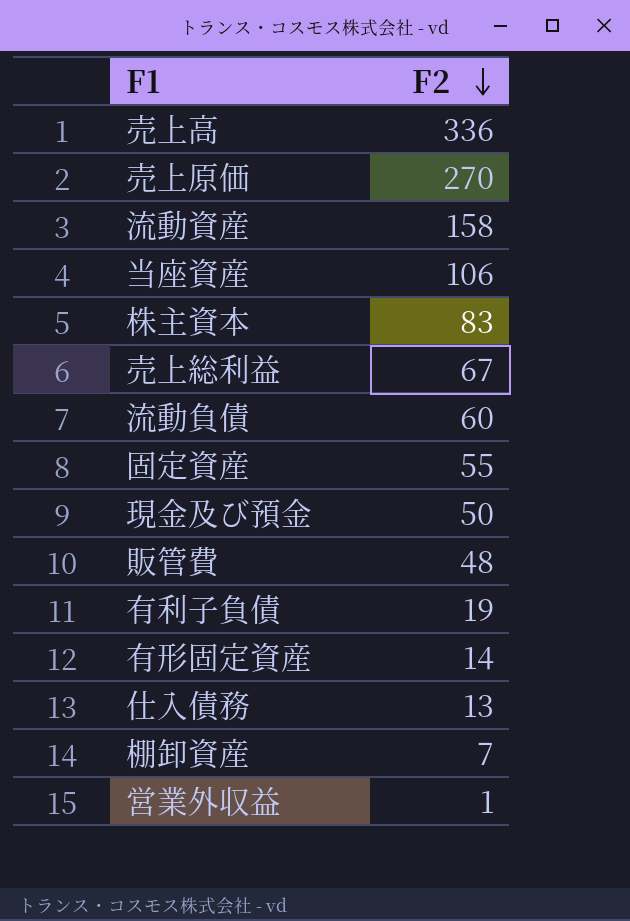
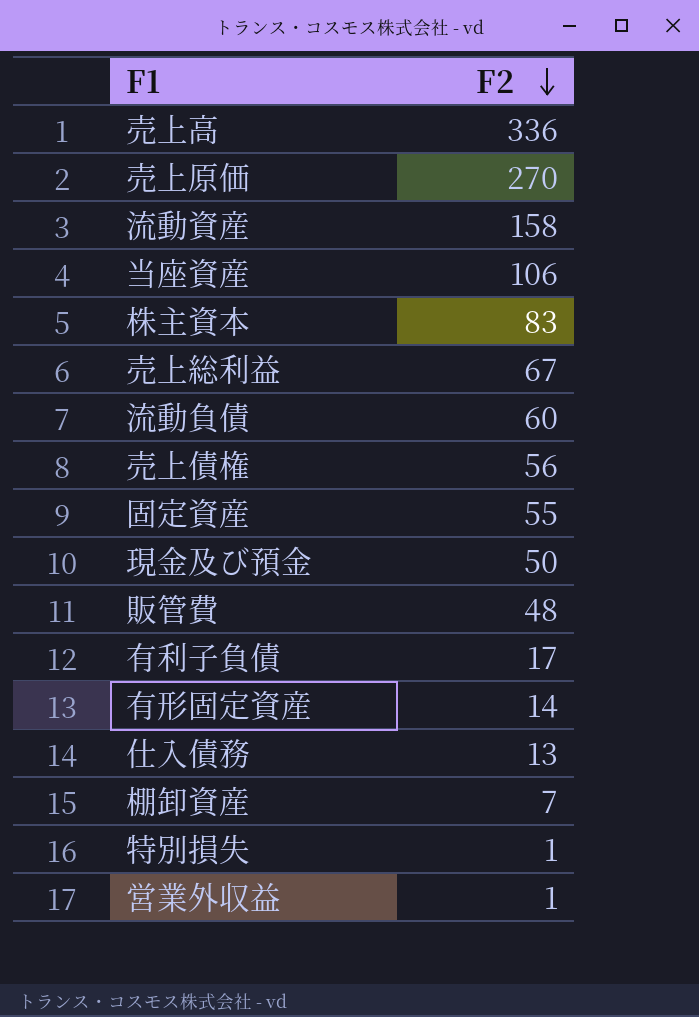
row 売上債権: none -> 56
有利子負債 | F2: 19 -> 17
row 特別損失: none -> 1

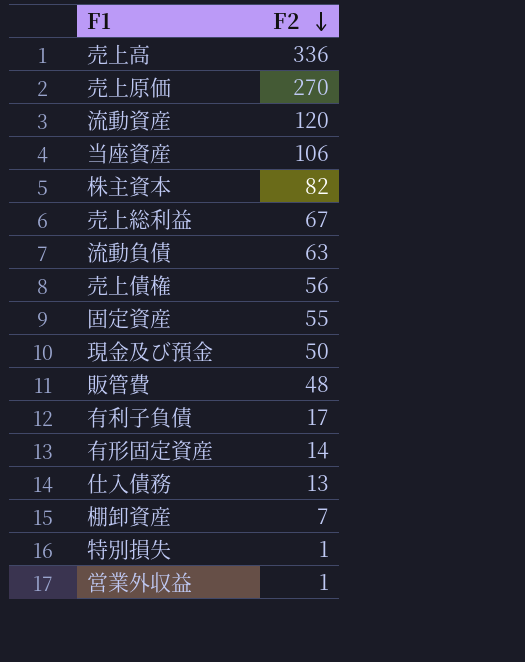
流動資産 | F2: 158 -> 120
株主資本 | F2: 83 -> 82
流動負債 | F2: 60 -> 63

